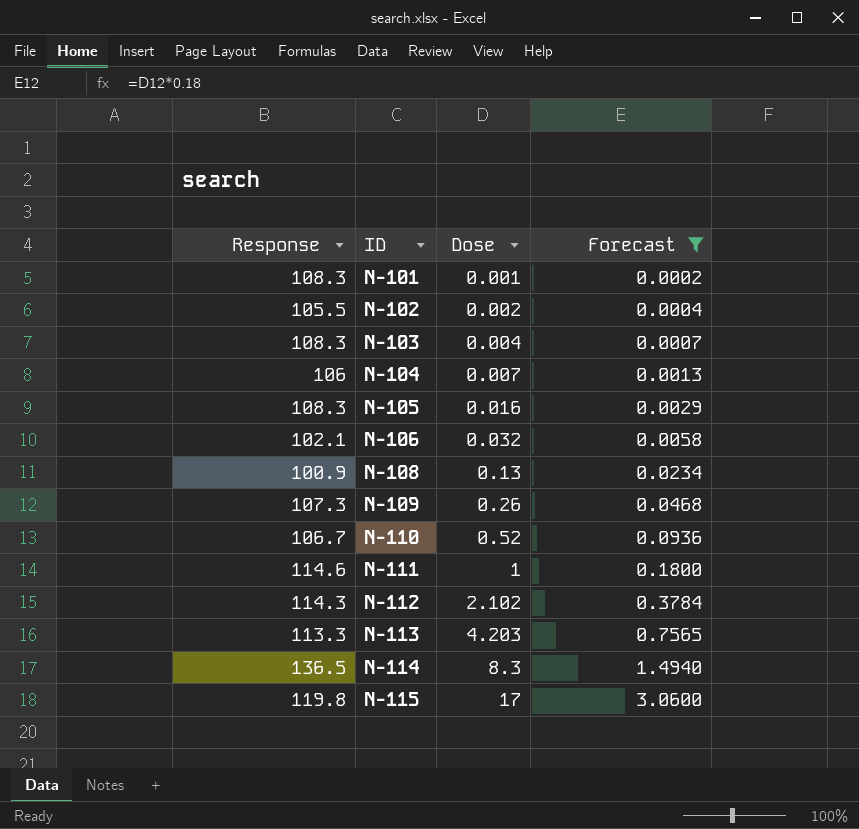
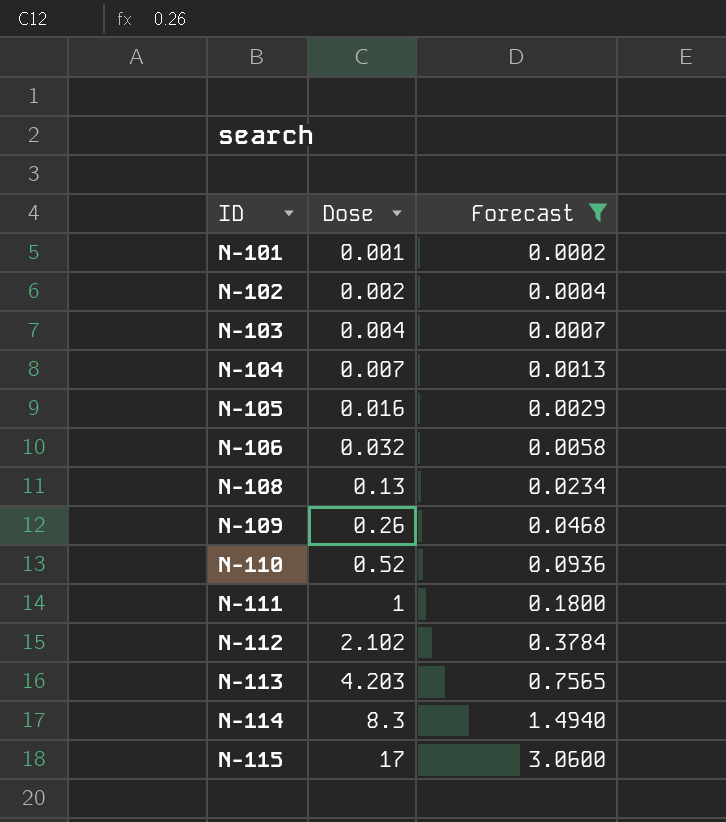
column Response | position: 1 -> none

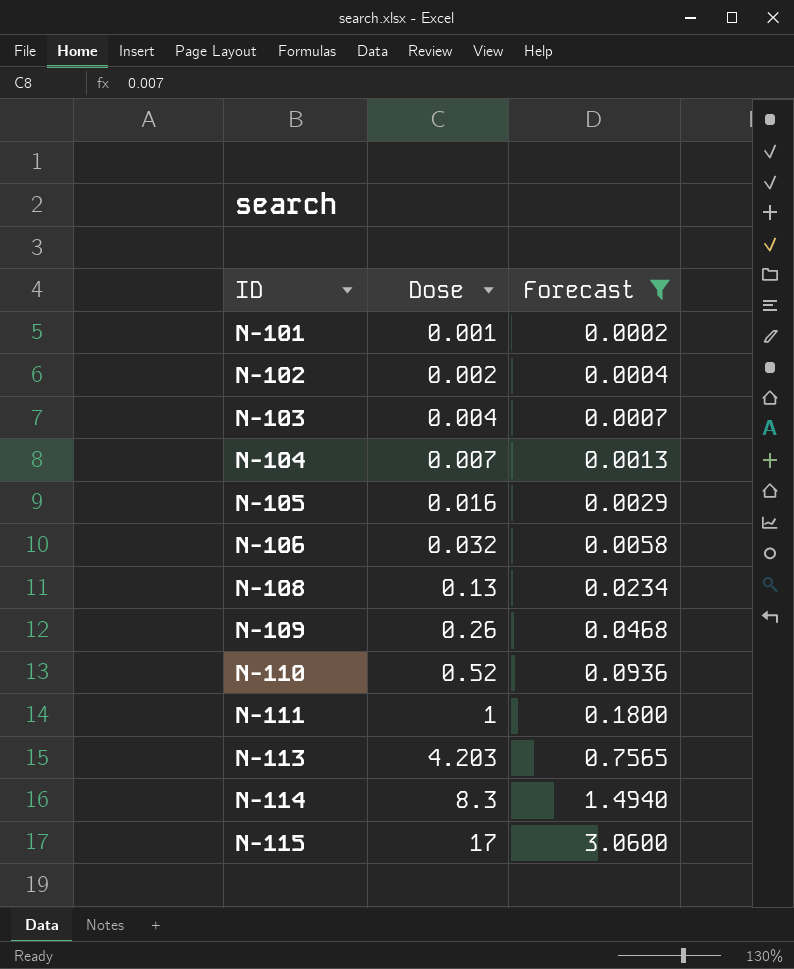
row N-112: 2.102 | 0.3784 -> none

